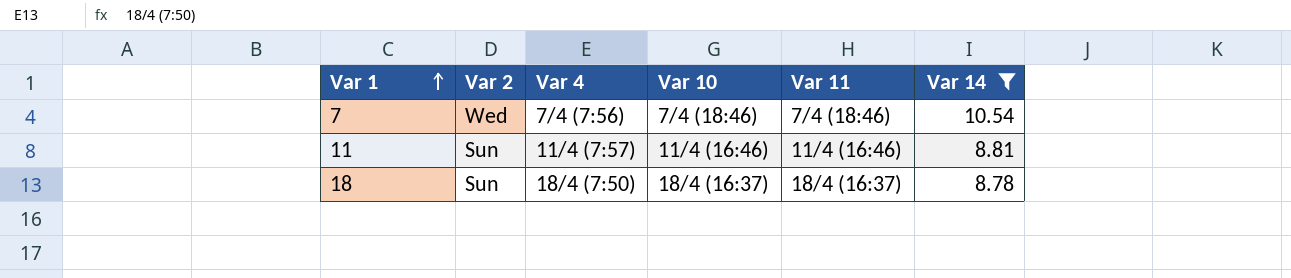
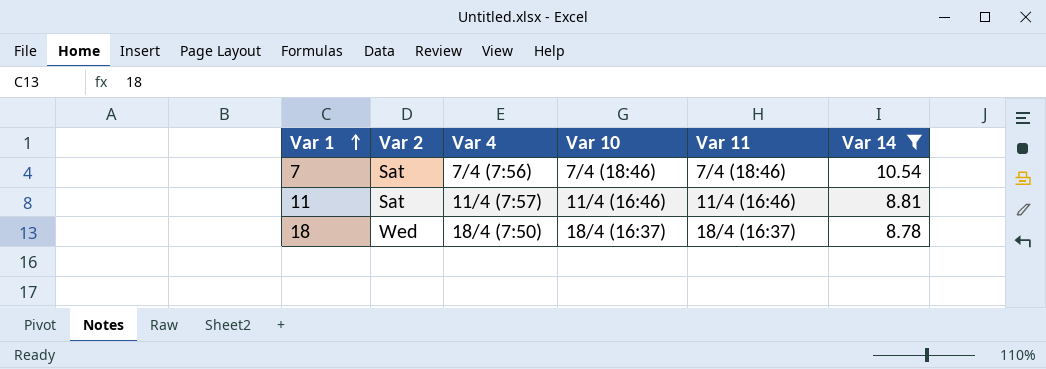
7 | Var 2: Wed -> Sat
11 | Var 2: Sun -> Sat
18 | Var 2: Sun -> Wed

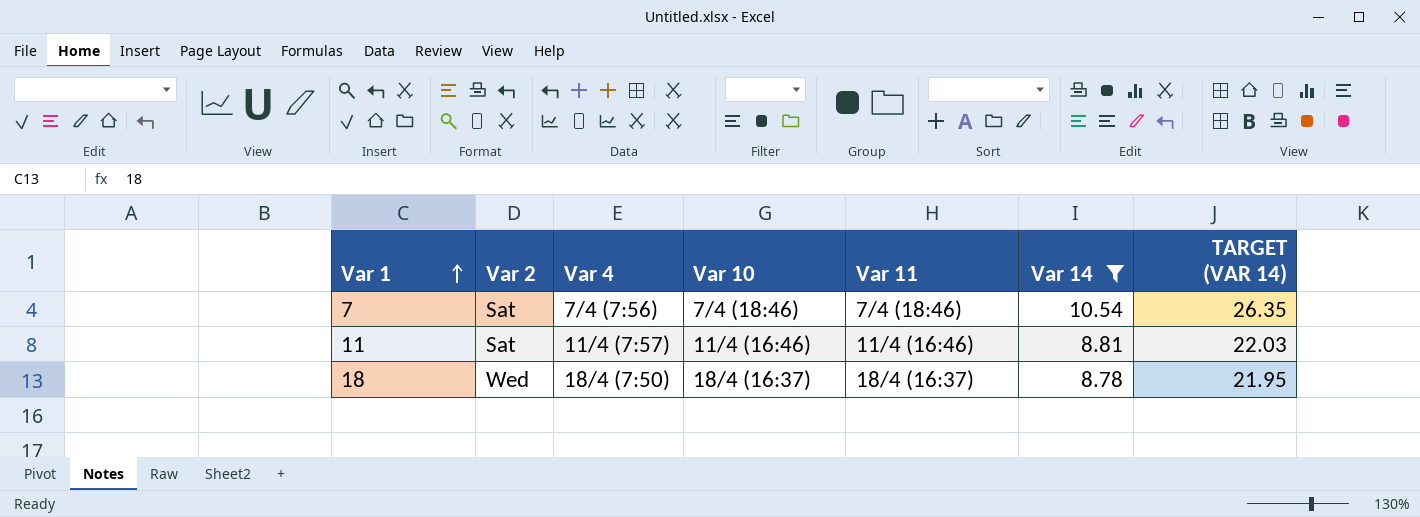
column TARGET (VAR 14) | formula: none -> [Var 14] * 2.5

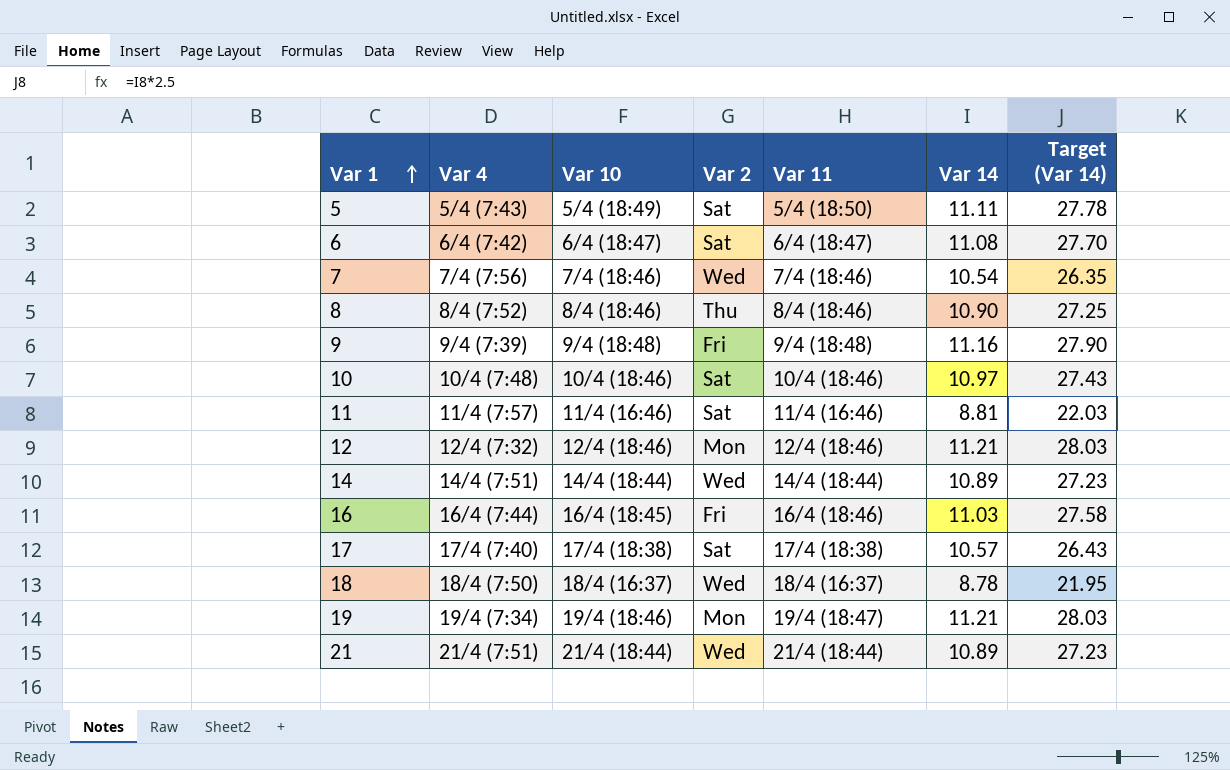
filter: Var 14 <= 10.54 -> none
column Var 2 | position: 2 -> 4
column name: TARGET (VAR 14) -> Target (Var 14)
7 | Var 2: Sat -> Wed

